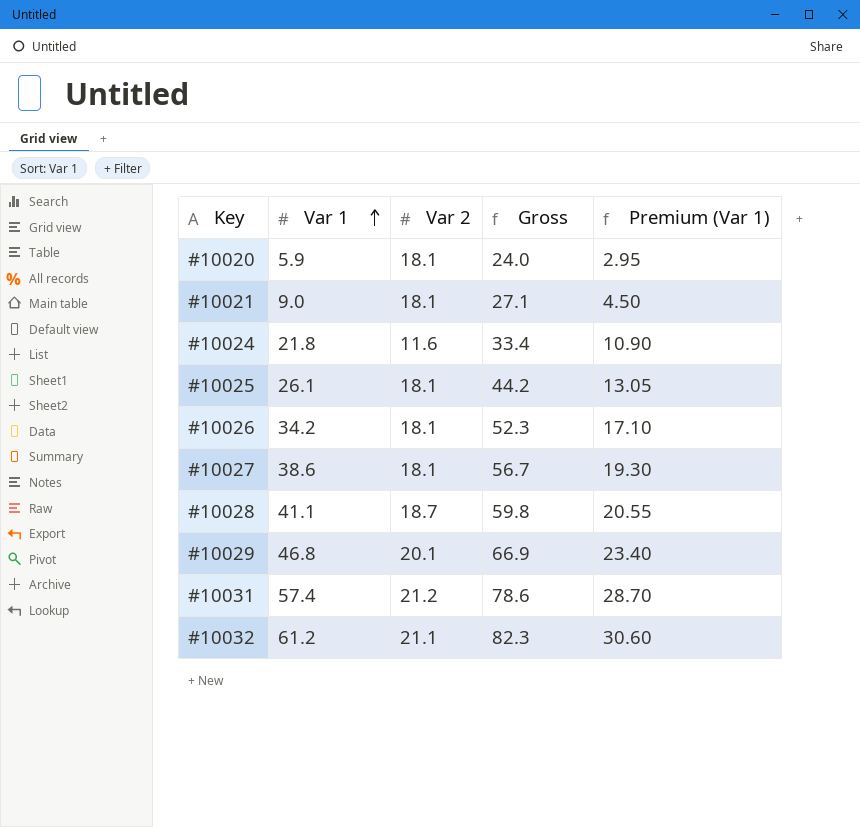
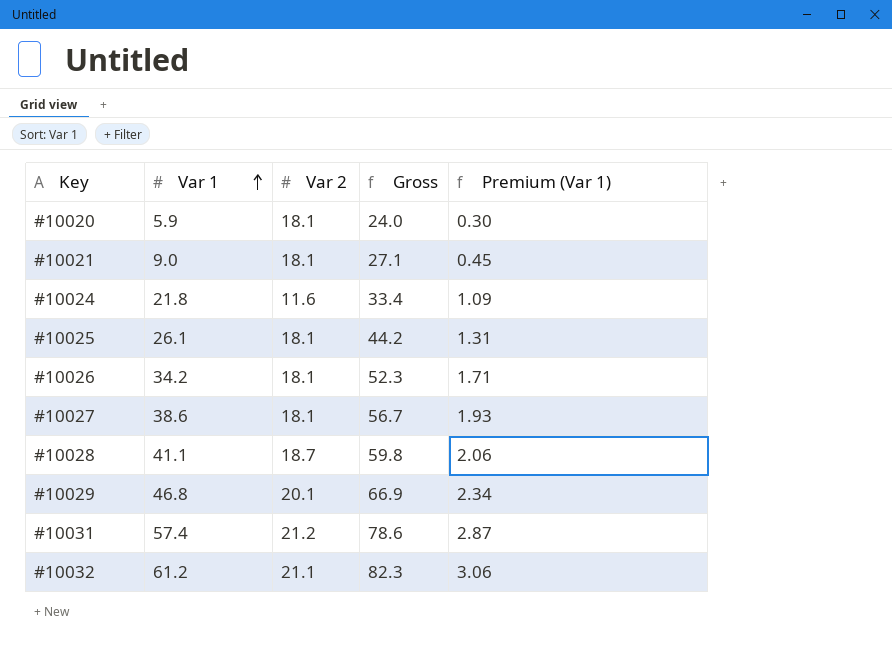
column Premium (Var 1) | formula: [Var 1] * 0.5 -> [Var 1] * 0.05

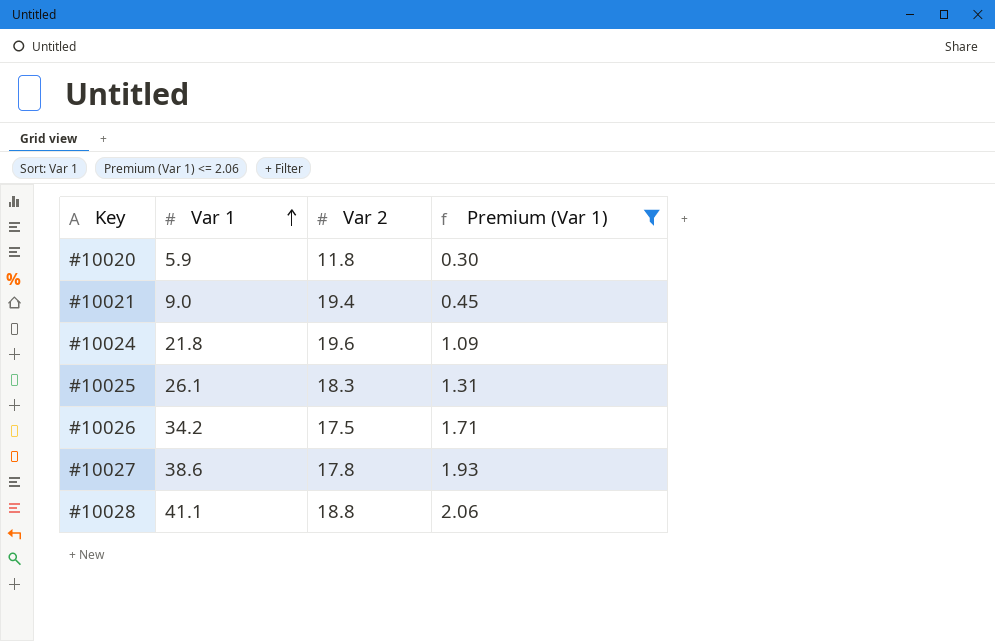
filter: none -> Premium (Var 1) <= 2.06
column Gross | formula: [Var 1] + [Var 2] -> none
#10020 | Var 2: 18.1 -> 11.8
#10021 | Var 2: 18.1 -> 19.4
#10024 | Var 2: 11.6 -> 19.6
#10025 | Var 2: 18.1 -> 18.3
#10026 | Var 2: 18.1 -> 17.5
#10027 | Var 2: 18.1 -> 17.8
#10028 | Var 2: 18.7 -> 18.8

